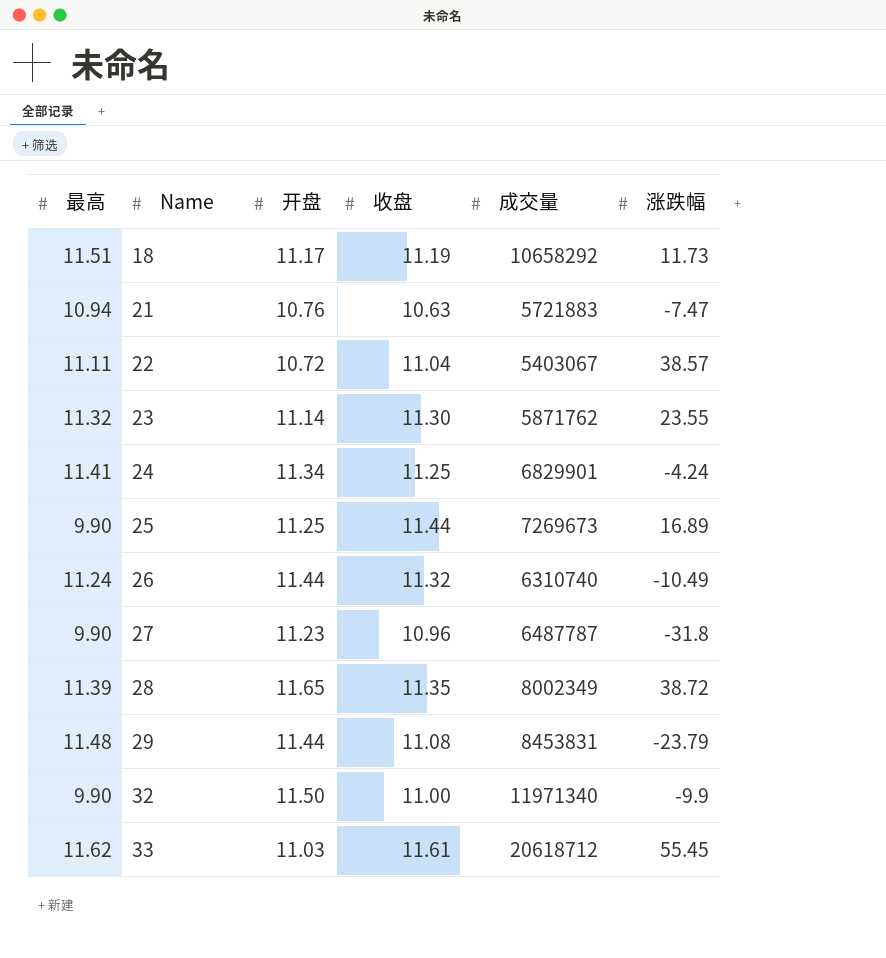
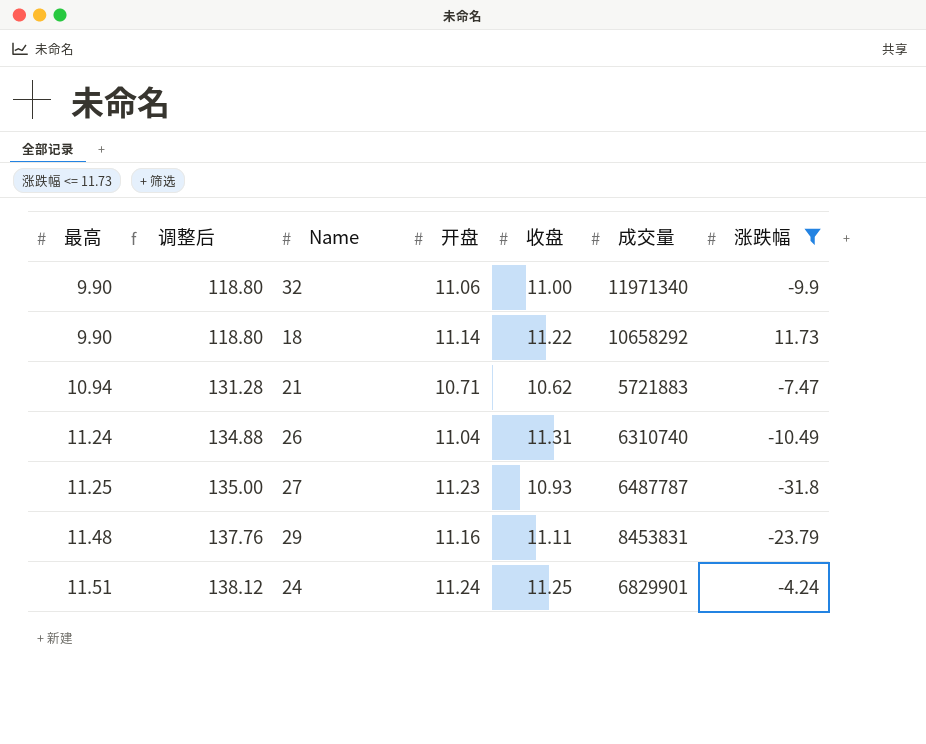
filter: none -> 涨跌幅 <= 11.73
row order: Name ascending -> 最高 ascending
column 调整后 | formula: none -> [最高] * 12
32 | 开盘: 11.50 -> 11.06
18 | 最高: 11.51 -> 9.90
18 | 开盘: 11.17 -> 11.14
18 | 收盘: 11.19 -> 11.22
21 | 开盘: 10.76 -> 10.71
21 | 收盘: 10.63 -> 10.62
26 | 开盘: 11.44 -> 11.04
26 | 收盘: 11.32 -> 11.31
27 | 最高: 9.90 -> 11.25
27 | 收盘: 10.96 -> 10.93
29 | 开盘: 11.44 -> 11.16
29 | 收盘: 11.08 -> 11.11
24 | 最高: 11.41 -> 11.51
24 | 开盘: 11.34 -> 11.24

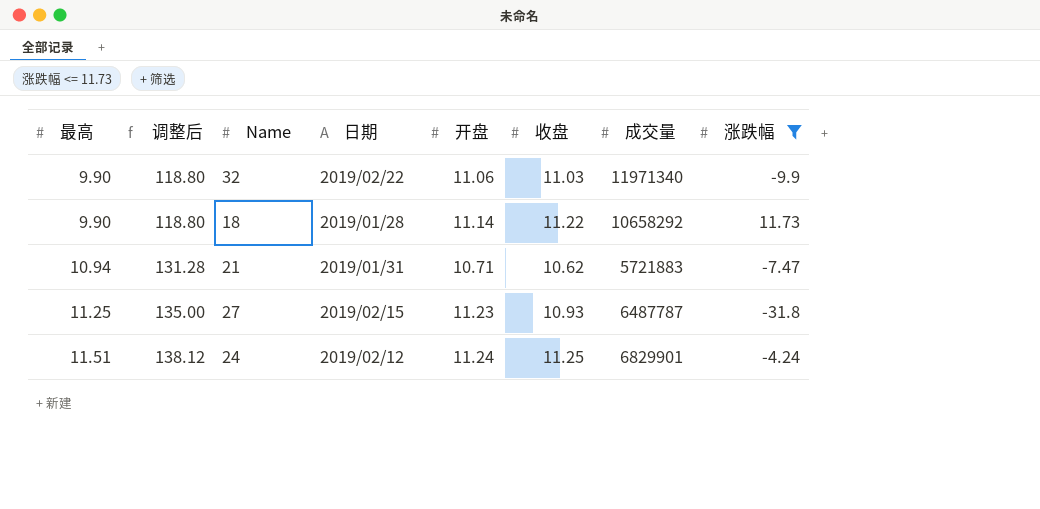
column 日期 | position: none -> 4
row 26: 11.24 | 134.88 | 11.04 | 11.31 | 6310740 | -10.49 -> none
row 29: 11.48 | 137.76 | 11.16 | 11.11 | 8453831 | -23.79 -> none
32 | 收盘: 11.00 -> 11.03

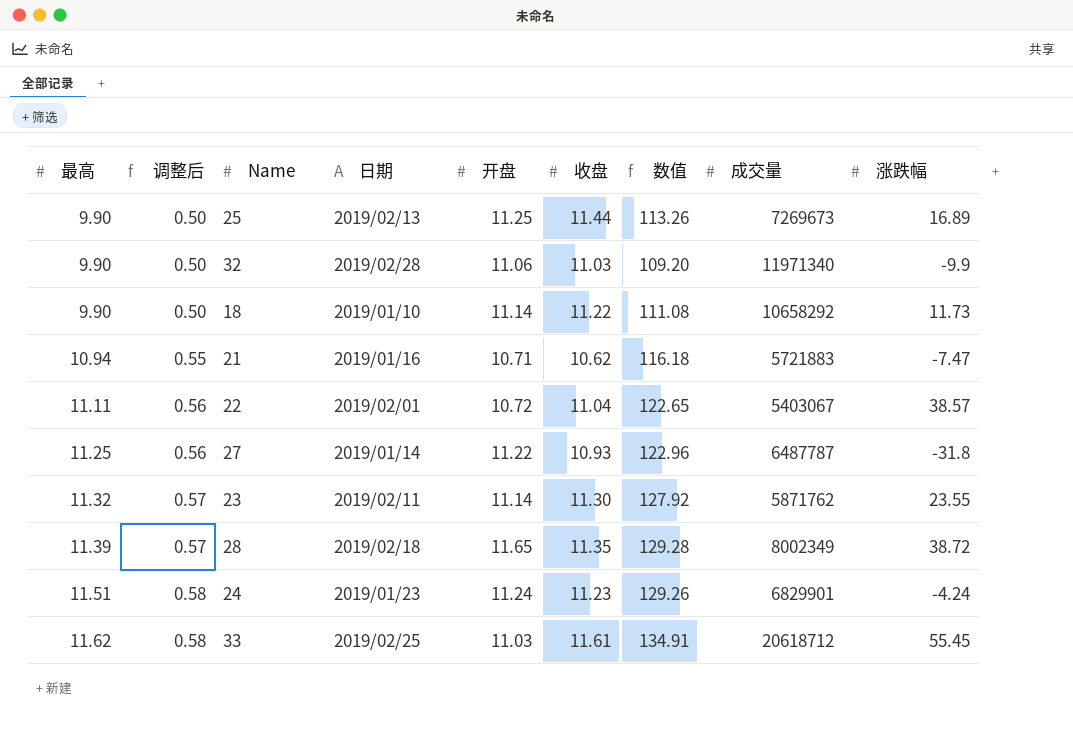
filter: 涨跌幅 <= 11.73 -> none
column 调整后 | formula: [最高] * 12 -> [最高] * 0.05
column 数值 | formula: none -> [最高] * [收盘]
32 | 日期: 2019/02/22 -> 2019/02/28
18 | 日期: 2019/01/28 -> 2019/01/10
21 | 日期: 2019/01/31 -> 2019/01/16
27 | 日期: 2019/02/15 -> 2019/01/14
27 | 开盘: 11.23 -> 11.22
24 | 日期: 2019/02/12 -> 2019/01/23
24 | 收盘: 11.25 -> 11.23

